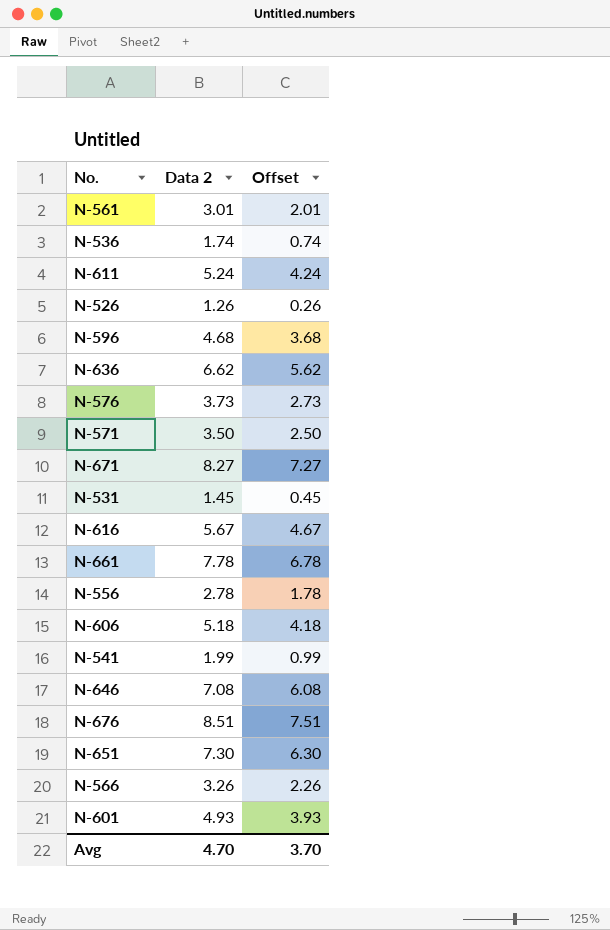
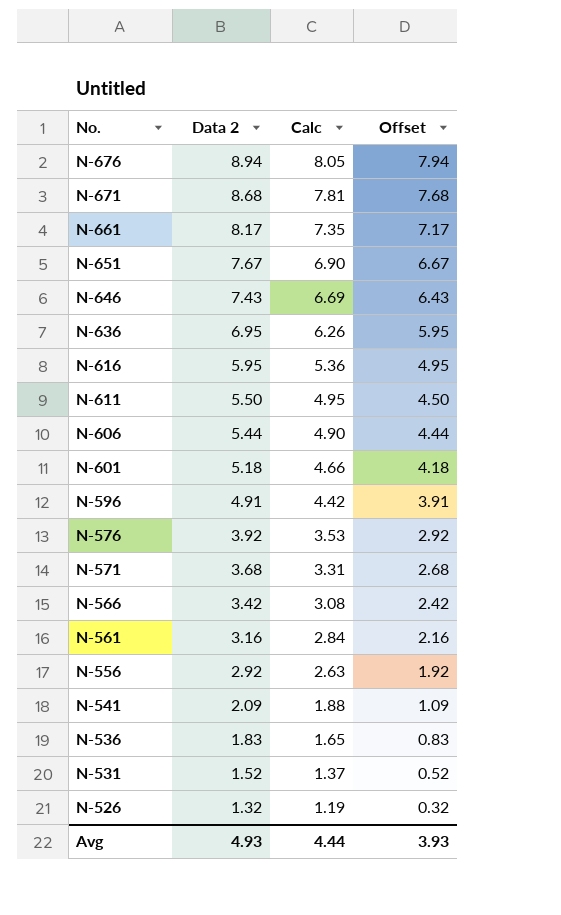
row order: none -> No. descending
column Calc | formula: none -> [Data 2] * 0.9
N-676 | Data 2: 8.51 -> 8.94
N-676 | Offset: 7.51 -> 7.94
N-671 | Data 2: 8.27 -> 8.68
N-671 | Offset: 7.27 -> 7.68
N-661 | Data 2: 7.78 -> 8.17
N-661 | Offset: 6.78 -> 7.17
N-651 | Data 2: 7.30 -> 7.67
N-651 | Offset: 6.30 -> 6.67
N-646 | Data 2: 7.08 -> 7.43
N-646 | Offset: 6.08 -> 6.43
N-636 | Data 2: 6.62 -> 6.95
N-636 | Offset: 5.62 -> 5.95
N-616 | Data 2: 5.67 -> 5.95
N-616 | Offset: 4.67 -> 4.95
N-611 | Data 2: 5.24 -> 5.50
N-611 | Offset: 4.24 -> 4.50
N-606 | Data 2: 5.18 -> 5.44
N-606 | Offset: 4.18 -> 4.44
N-601 | Data 2: 4.93 -> 5.18
N-601 | Offset: 3.93 -> 4.18
N-596 | Data 2: 4.68 -> 4.91
N-596 | Offset: 3.68 -> 3.91
N-576 | Data 2: 3.73 -> 3.92
N-576 | Offset: 2.73 -> 2.92
N-571 | Data 2: 3.50 -> 3.68
N-571 | Offset: 2.50 -> 2.68
N-566 | Data 2: 3.26 -> 3.42
N-566 | Offset: 2.26 -> 2.42
N-561 | Data 2: 3.01 -> 3.16
N-561 | Offset: 2.01 -> 2.16
N-556 | Data 2: 2.78 -> 2.92
N-556 | Offset: 1.78 -> 1.92
N-541 | Data 2: 1.99 -> 2.09
N-541 | Offset: 0.99 -> 1.09
N-536 | Data 2: 1.74 -> 1.83
N-536 | Offset: 0.74 -> 0.83
N-531 | Data 2: 1.45 -> 1.52
N-531 | Offset: 0.45 -> 0.52
N-526 | Data 2: 1.26 -> 1.32
N-526 | Offset: 0.26 -> 0.32
Avg | Data 2: 4.70 -> 4.93
Avg | Offset: 3.70 -> 3.93

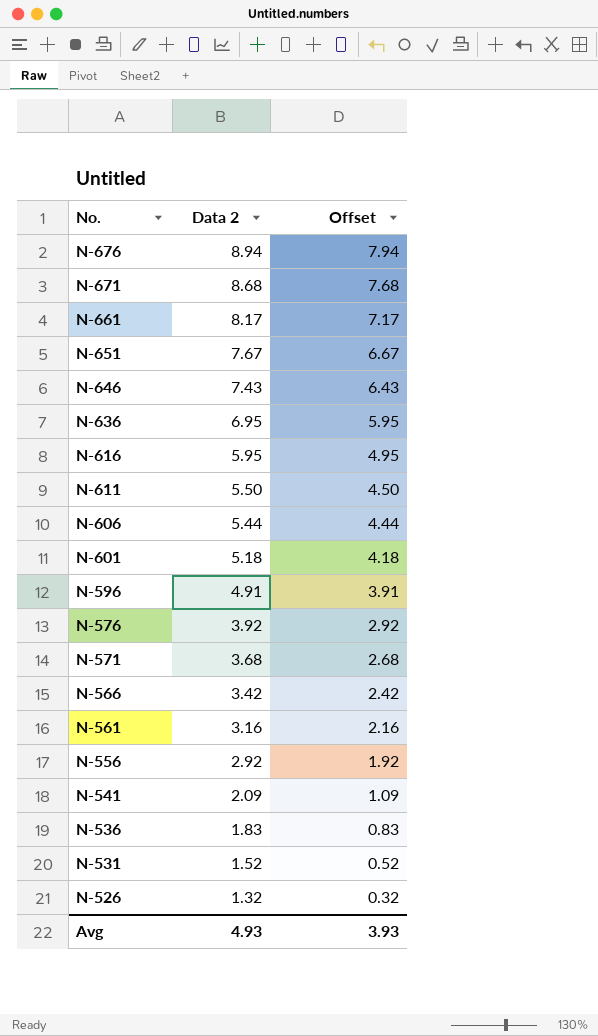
column Calc | formula: [Data 2] * 0.9 -> none

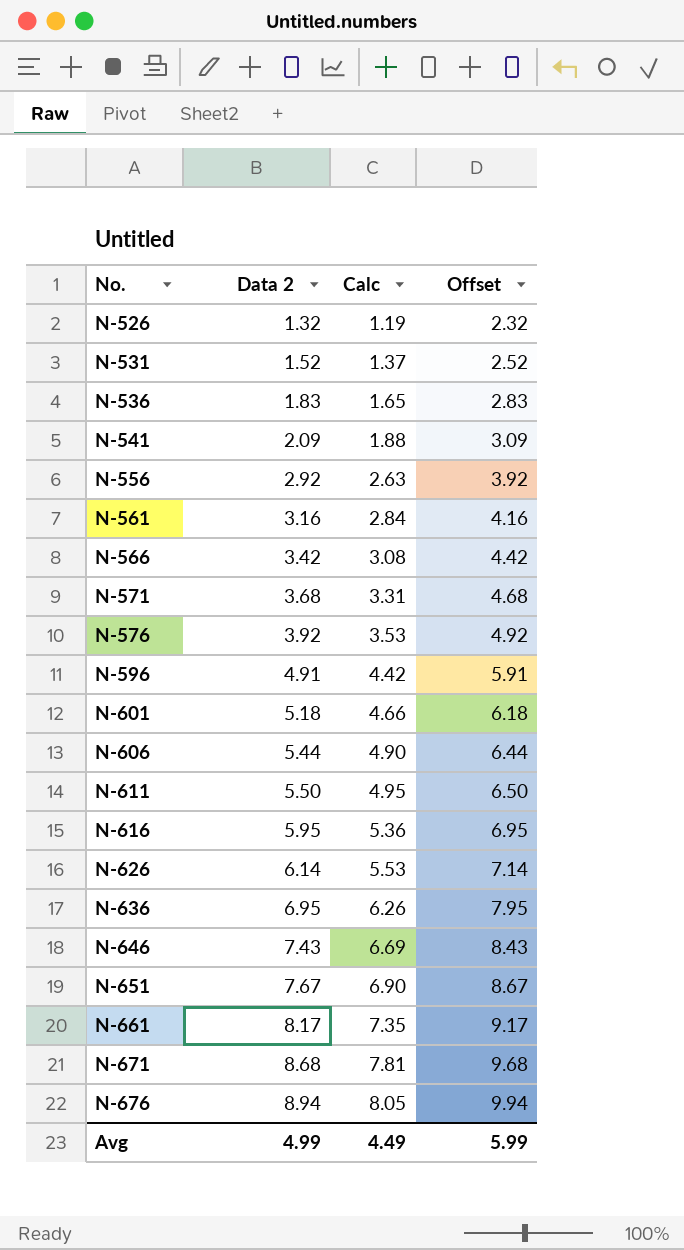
row order: No. descending -> No. ascending
column Calc | formula: none -> [Data 2] * 0.9
column Offset | formula: [Data 2] - 1 -> [Data 2] + 1
row N-626: none -> 6.14 | 5.53 | 7.14
Avg | Data 2: 4.93 -> 4.99
Avg | Offset: 3.93 -> 5.99

